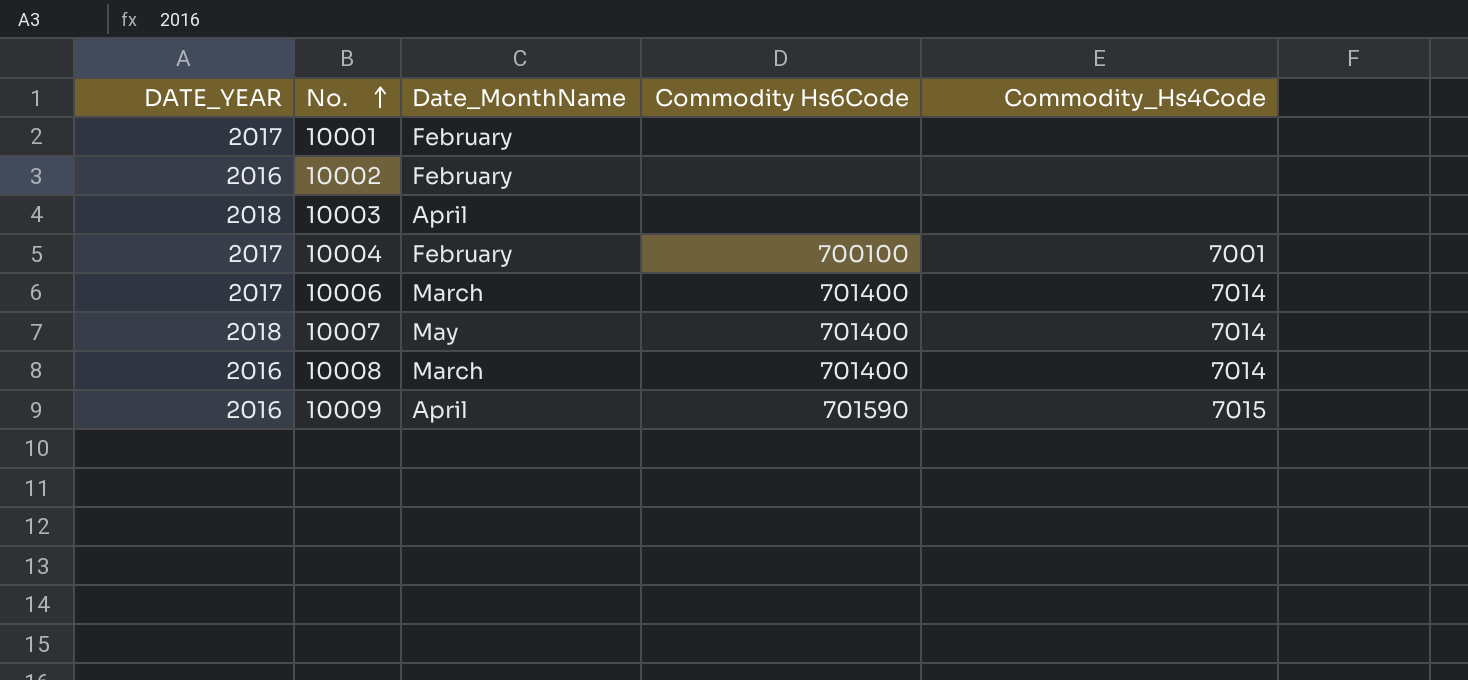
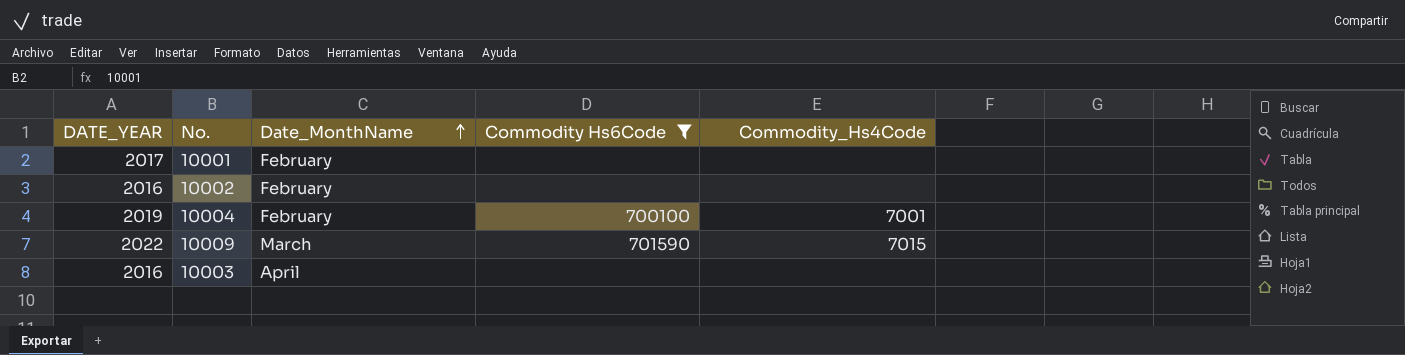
filter: none -> Commodity Hs6Code != 701400
row order: No. ascending -> Date_MonthName ascending
10004 | DATE_YEAR: 2017 -> 2019
10009 | DATE_YEAR: 2016 -> 2022
10009 | Date_MonthName: April -> March
10003 | DATE_YEAR: 2018 -> 2016

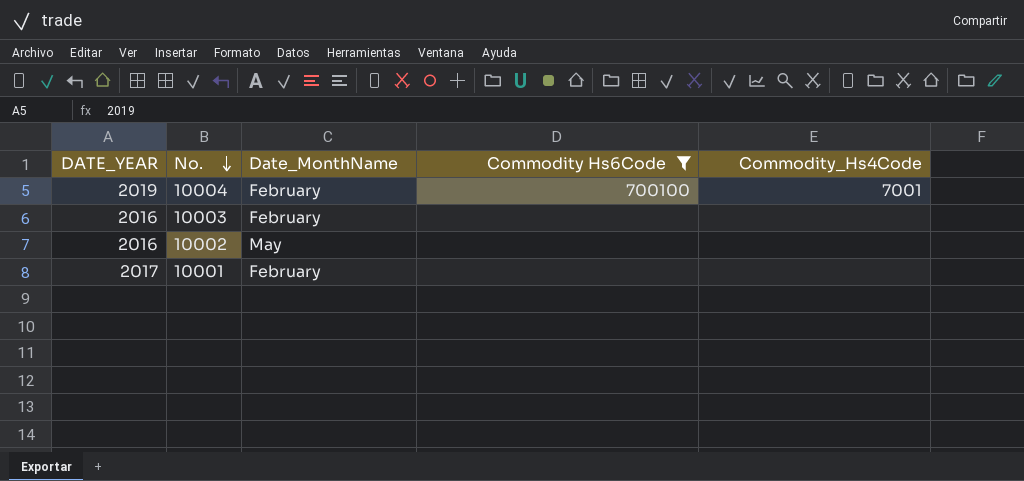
row order: Date_MonthName ascending -> No. descending
row 10009: 2022 | March | 701590 | 7015 -> none
10003 | Date_MonthName: April -> February
10002 | Date_MonthName: February -> May

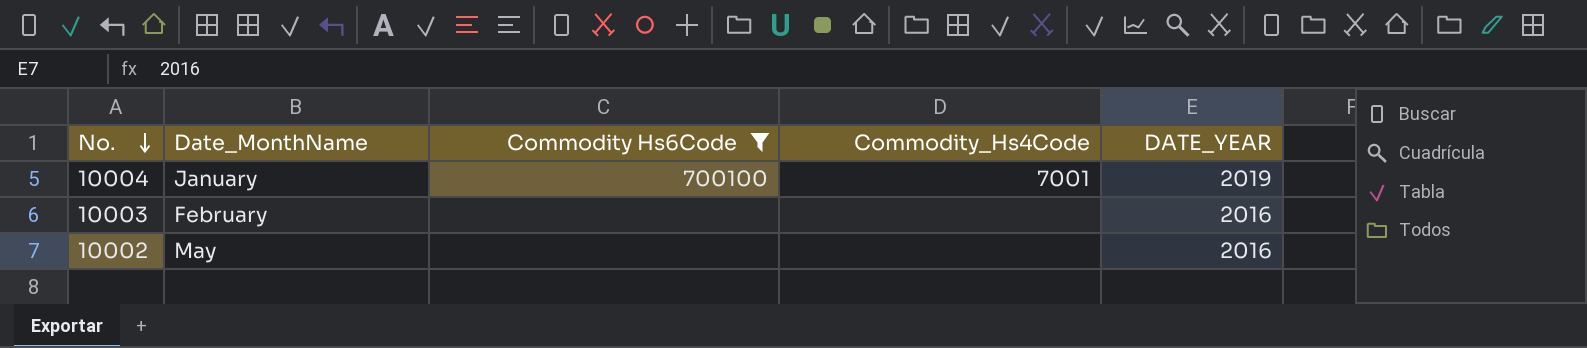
column DATE_YEAR | position: 1 -> 5
row 10001: 2017 | February | none | none -> none
10004 | Date_MonthName: February -> January

